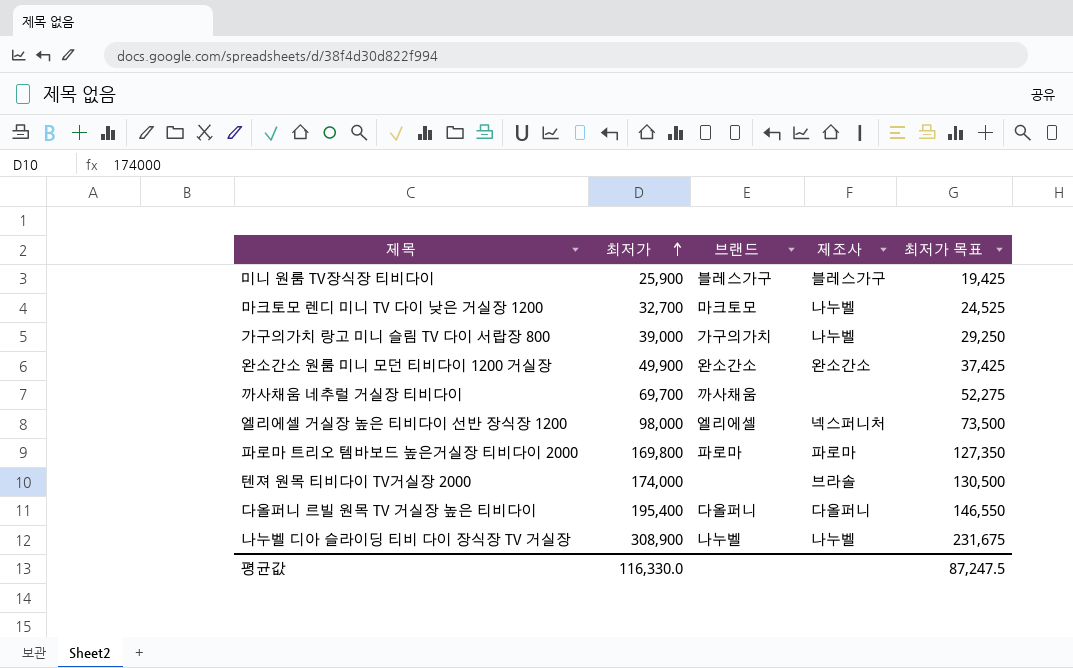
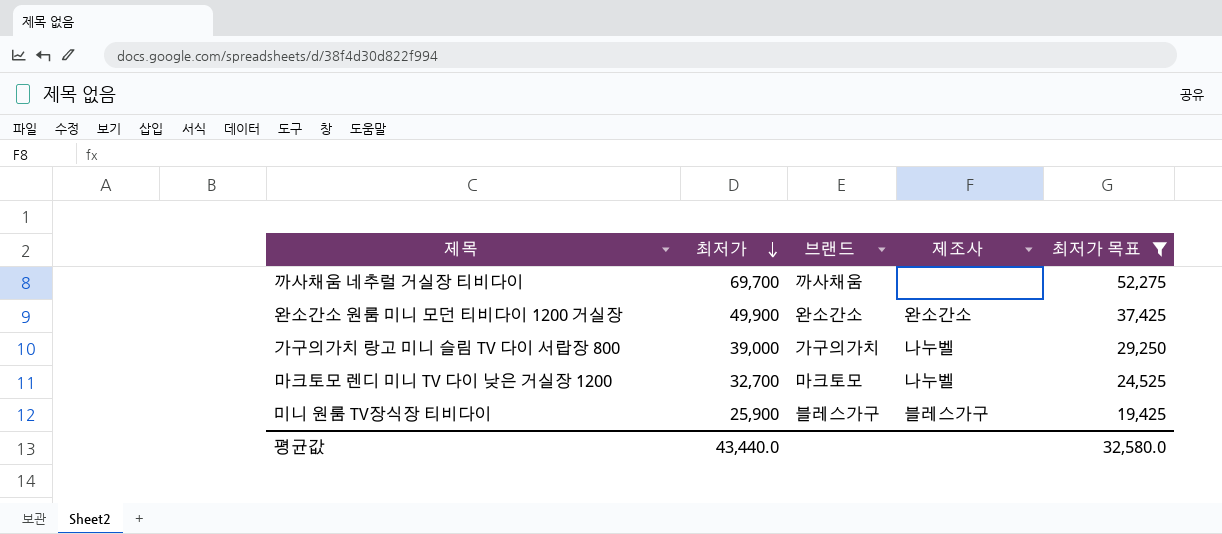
filter: none -> 최저가 목표 <= 52,275
row order: 최저가 ascending -> 최저가 descending
평균값 | 최저가: 116,330.0 -> 43,440.0
평균값 | 최저가 목표: 87,247.5 -> 32,580.0

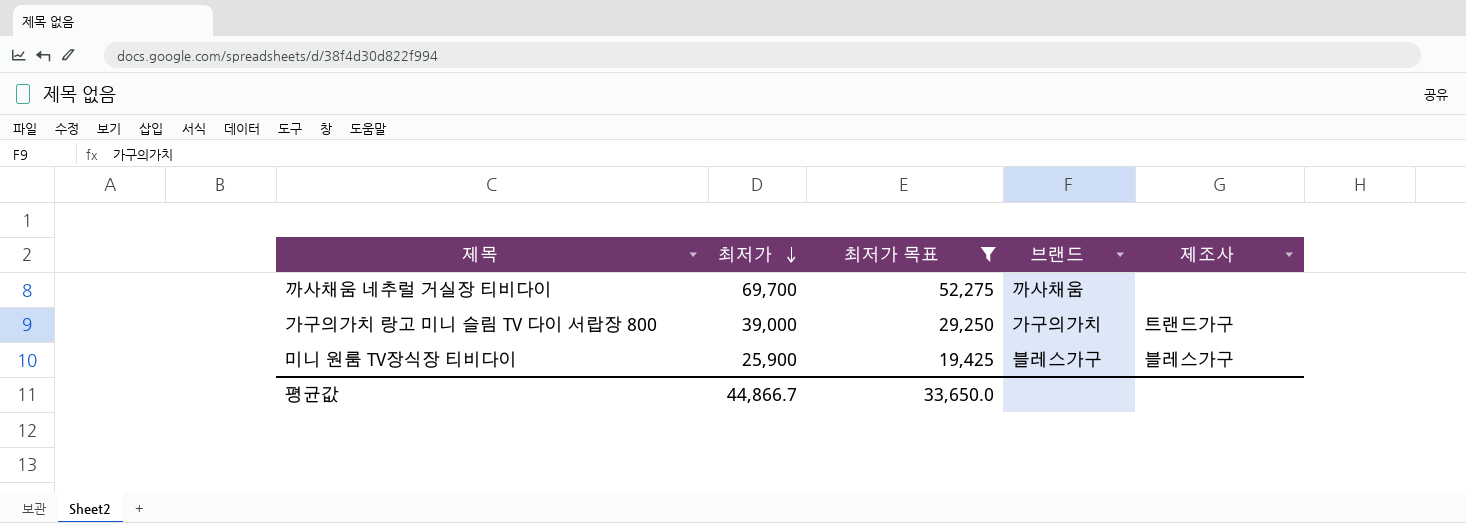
column 최저가 목표 | position: 5 -> 3
row 완소간소 원룸 미니 모던 티비다이 1200 거실장: 49,900 | 완소간소 | 완소간소 | 37,425 -> none
row 마크토모 렌디 미니 TV 다이 낮은 거실장 1200: 32,700 | 마크토모 | 나누벨 | 24,525 -> none
가구의가치 랑고 미니 슬림 TV 다이 서랍장 800 | 제조사: 나누벨 -> 트랜드가구
평균값 | 최저가: 43,440.0 -> 44,866.7
평균값 | 최저가 목표: 32,580.0 -> 33,650.0

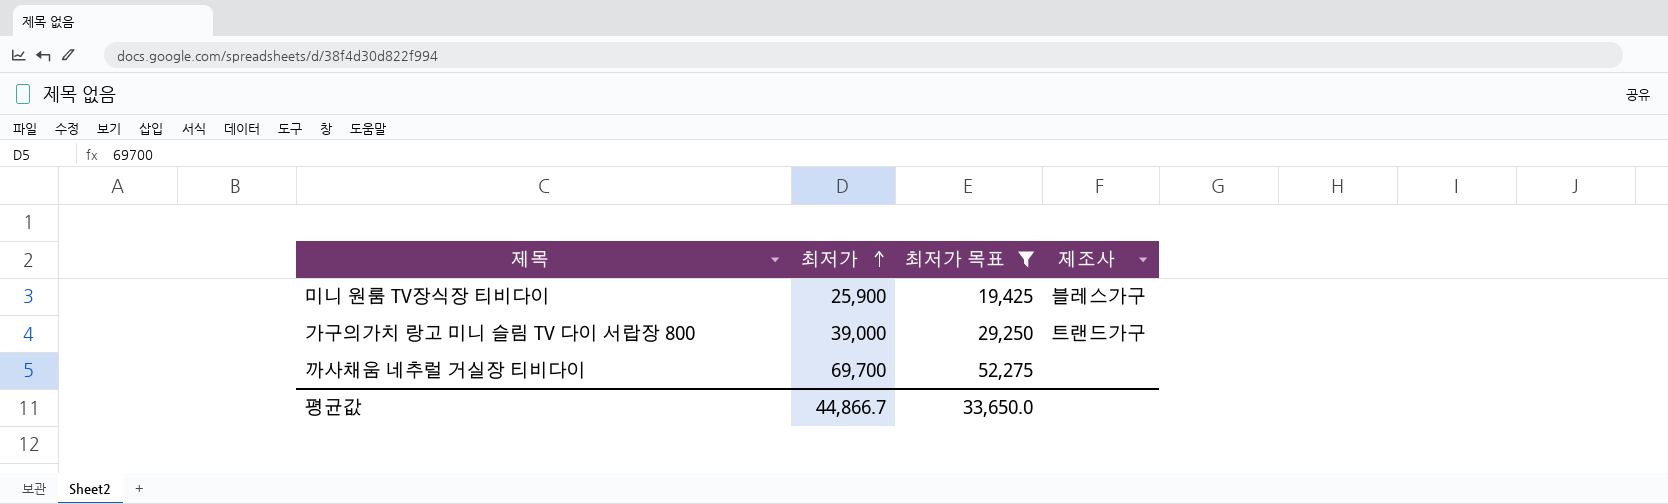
row order: 최저가 descending -> 최저가 ascending
column 브랜드 | position: 4 -> none

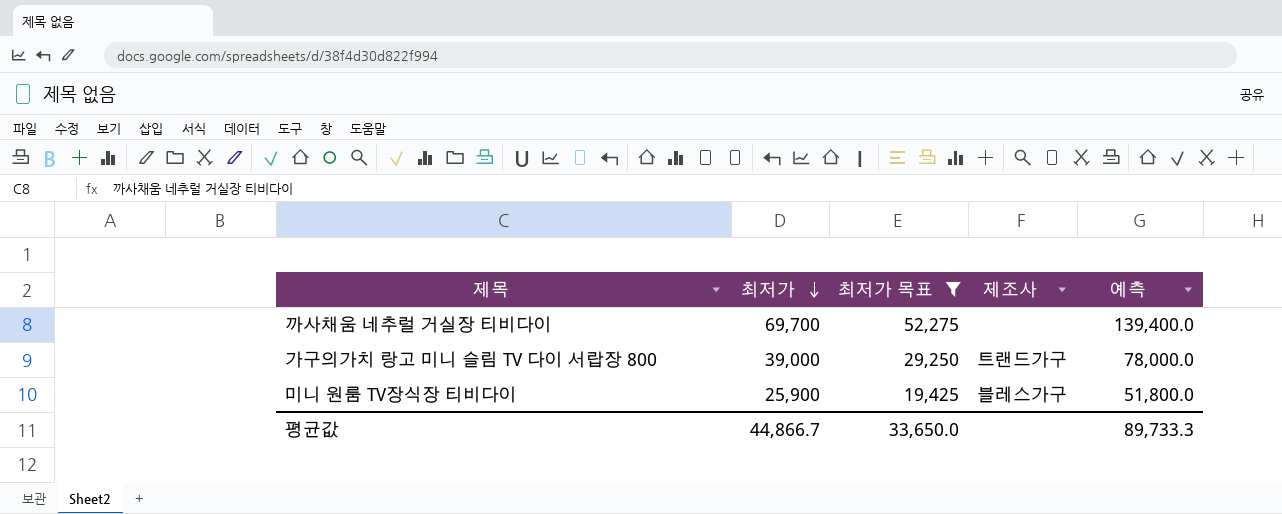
row order: 최저가 ascending -> 최저가 descending
column 예측 | formula: none -> [최저가] * 2

